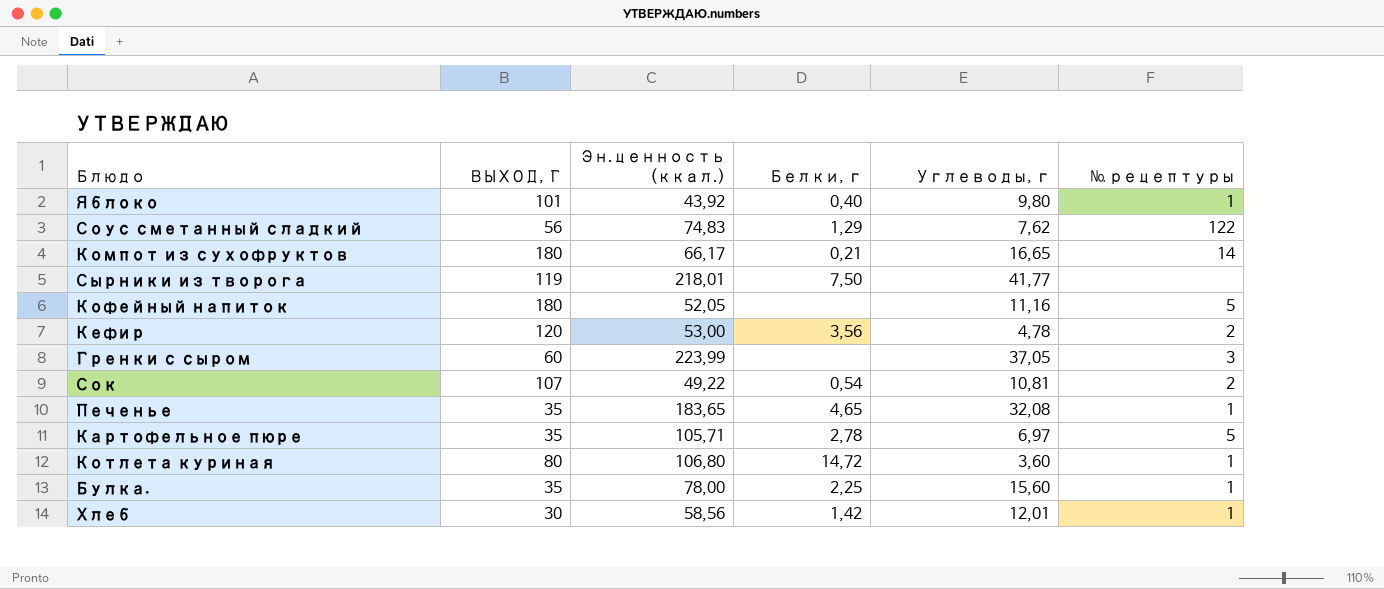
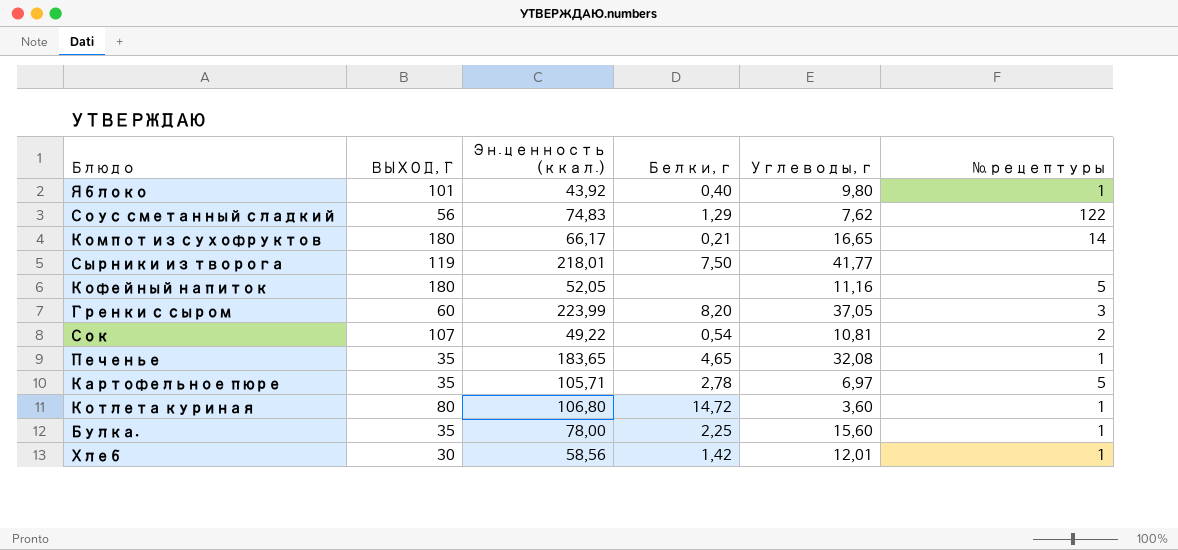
row Кефир: 120 | 53,00 | 3,56 | 4,78 | 2 -> none
Гренки с сыром | Белки, г: none -> 8,20

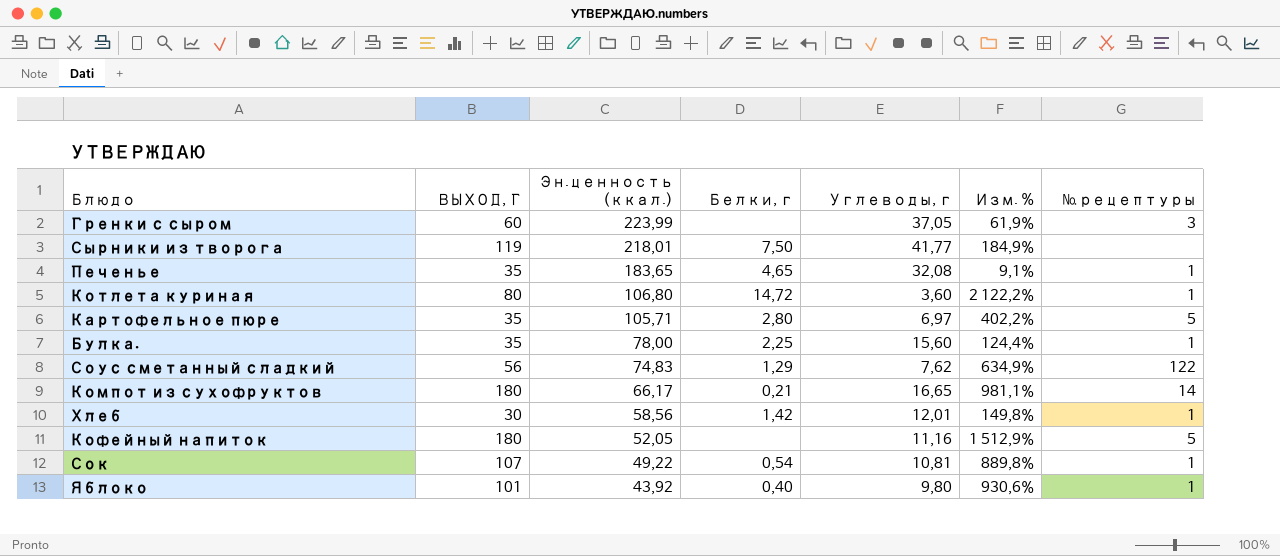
row order: none -> Эн.ценность (ккал.) descending
column Изм. % | formula: none -> ([ВЫХОД, Г] - [Углеводы, г]) / [Углеводы, г]
Гренки с сыром | Белки, г: 8,20 -> none
Картофельное пюре | Белки, г: 2,78 -> 2,80
Сок | № рецептуры: 2 -> 1

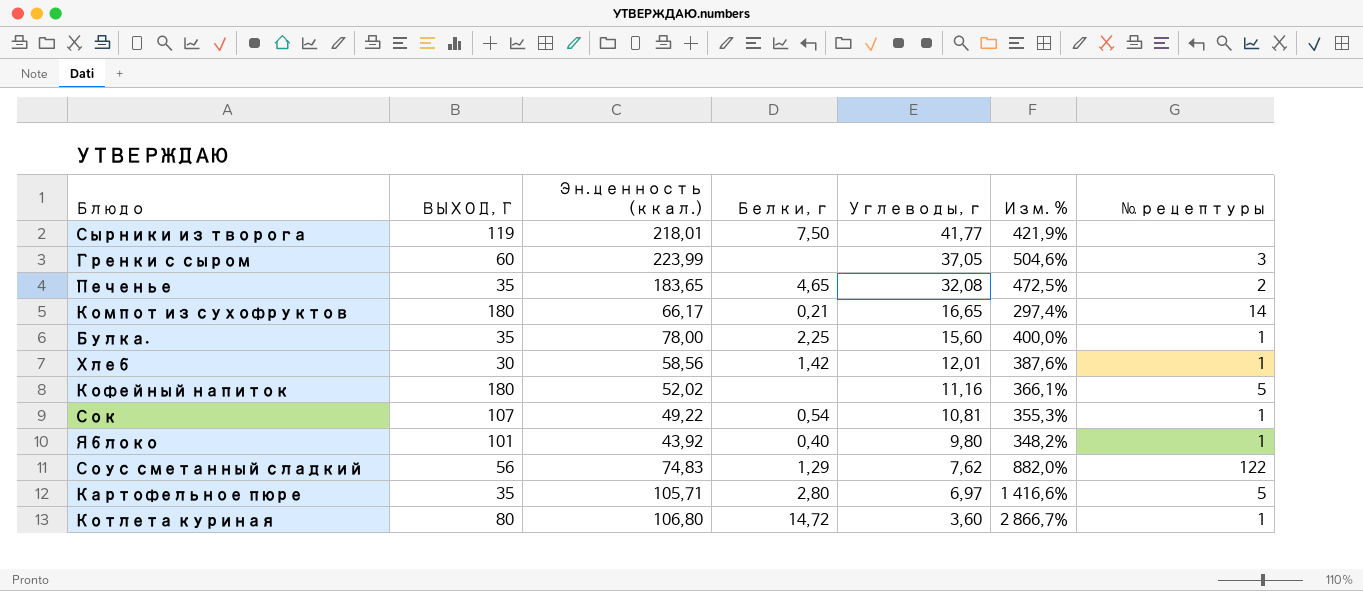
row order: Эн.ценность (ккал.) descending -> Углеводы, г descending
column Изм. % | formula: ([ВЫХОД, Г] - [Углеводы, г]) / [Углеводы, г] -> ([Эн.ценность (ккал.)] - [Углеводы, г]) / [Углеводы, г]
Печенье | № рецептуры: 1 -> 2
Кофейный напиток | Эн.ценность (ккал.): 52,05 -> 52,02

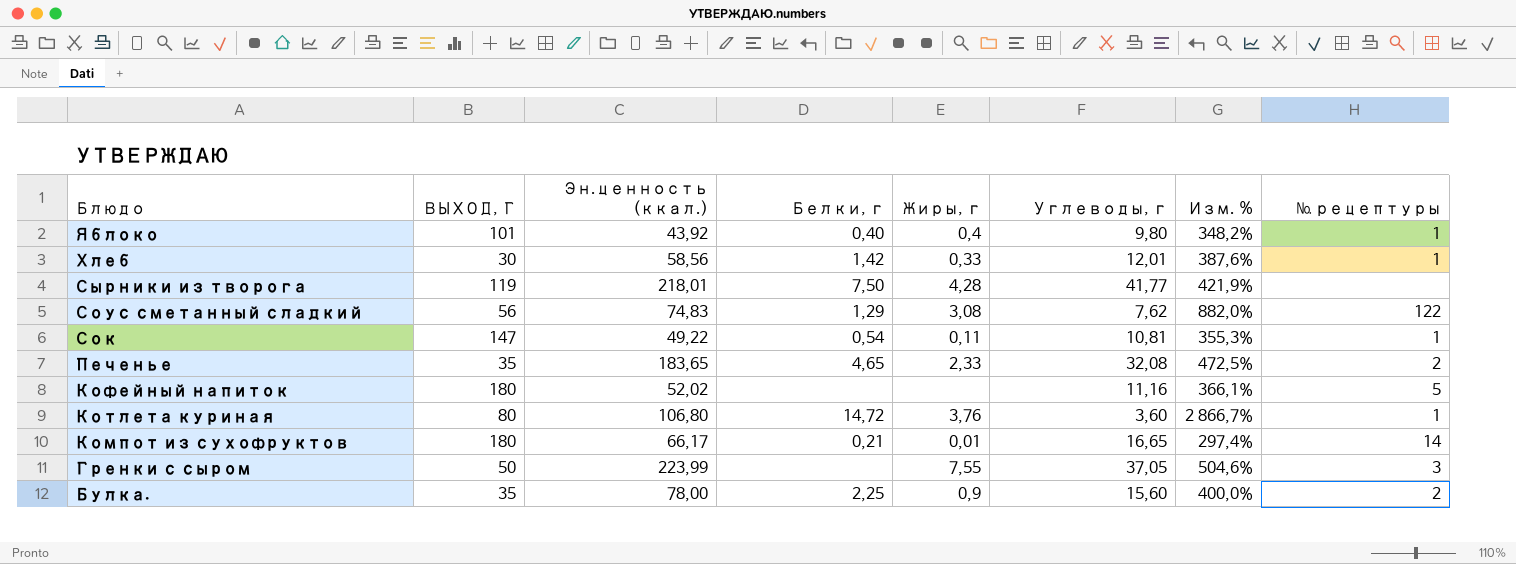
row order: Углеводы, г descending -> Блюдо descending
column Жиры, г | position: none -> 5
row Картофельное пюре: 35 | 105,71 | 2,80 | 6,97 | 1 416,6% | 5 -> none
Сок | ВЫХОД, Г: 107 -> 147
Гренки с сыром | ВЫХОД, Г: 60 -> 50
Булка. | № рецептуры: 1 -> 2

